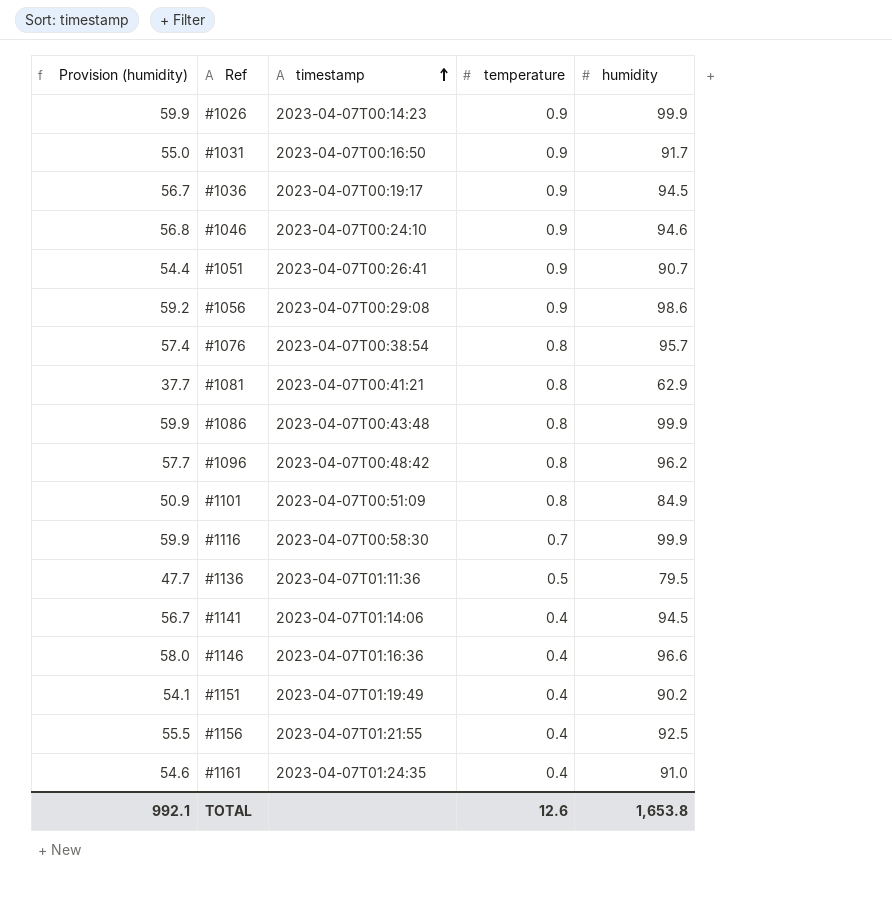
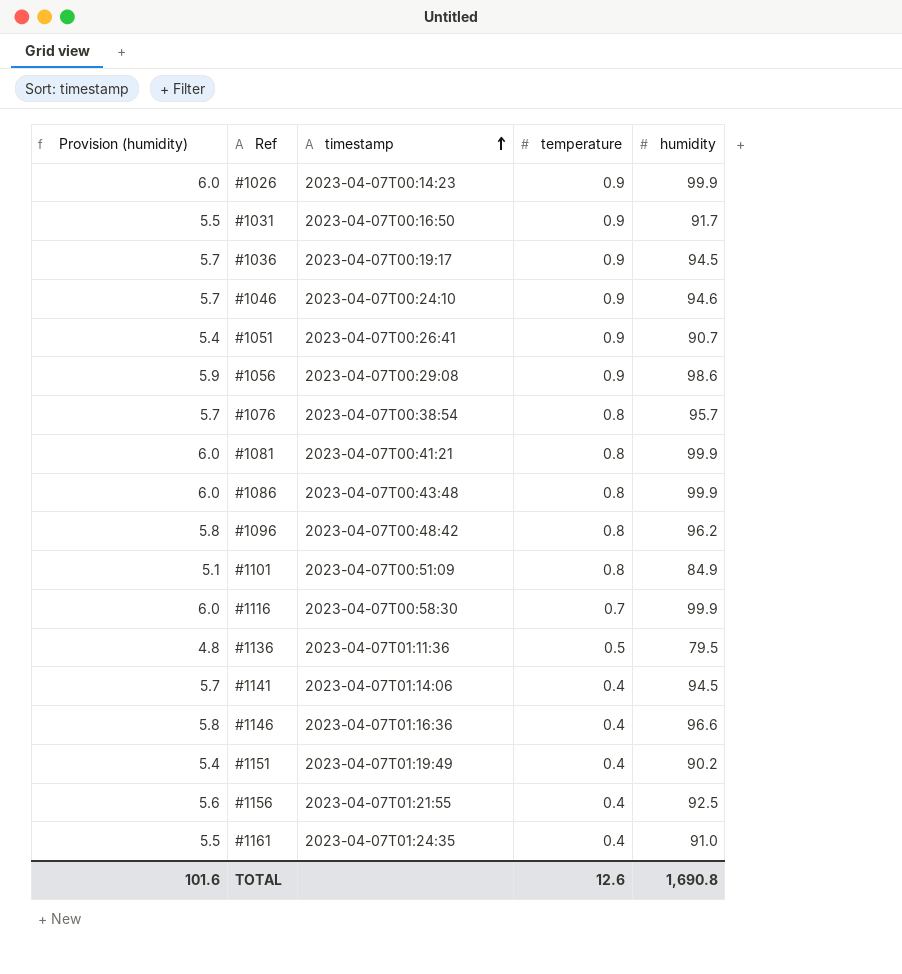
column Provision (humidity) | formula: [humidity] * 0.6 -> [humidity] * 0.06
#1081 | humidity: 62.9 -> 99.9
TOTAL | Provision (humidity): 992.1 -> 101.6
TOTAL | humidity: 1,653.8 -> 1,690.8

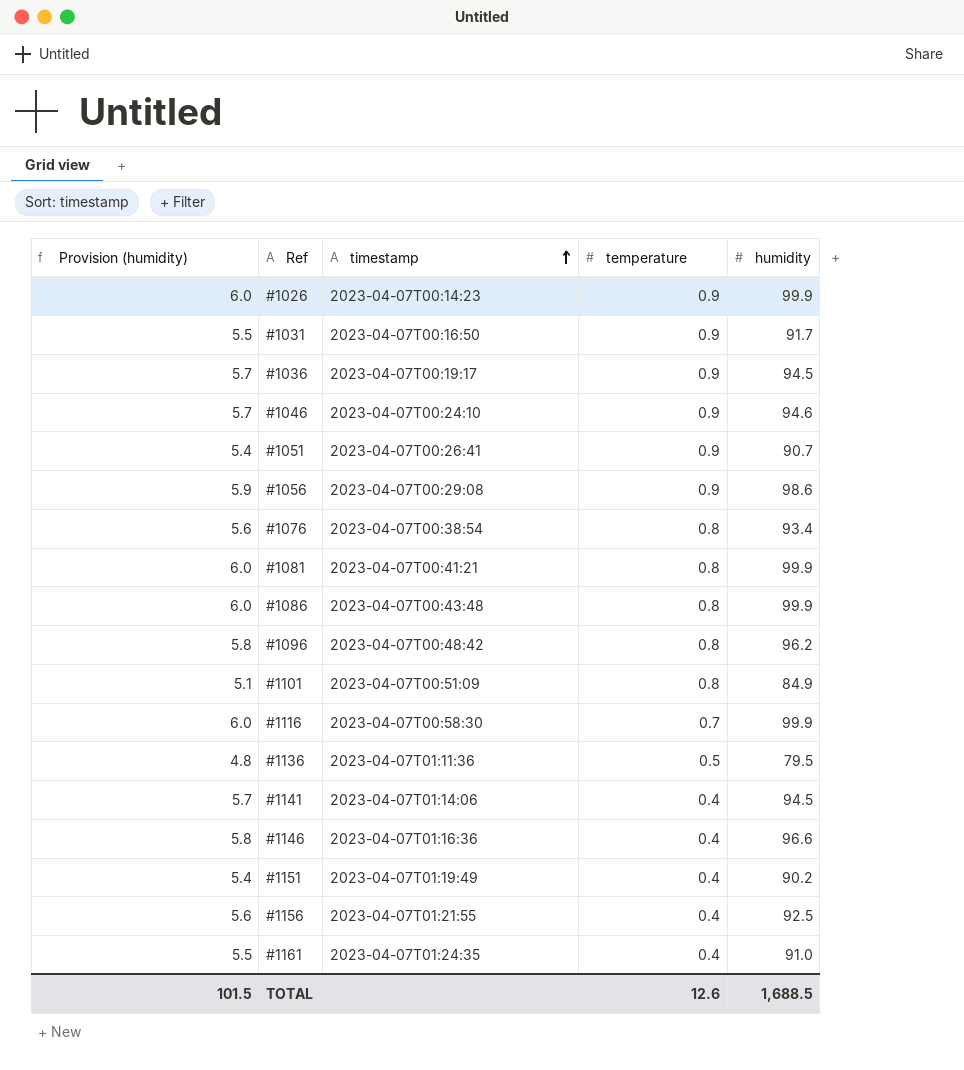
#1076 | Provision (humidity): 5.7 -> 5.6
#1076 | humidity: 95.7 -> 93.4
TOTAL | Provision (humidity): 101.6 -> 101.5
TOTAL | humidity: 1,690.8 -> 1,688.5

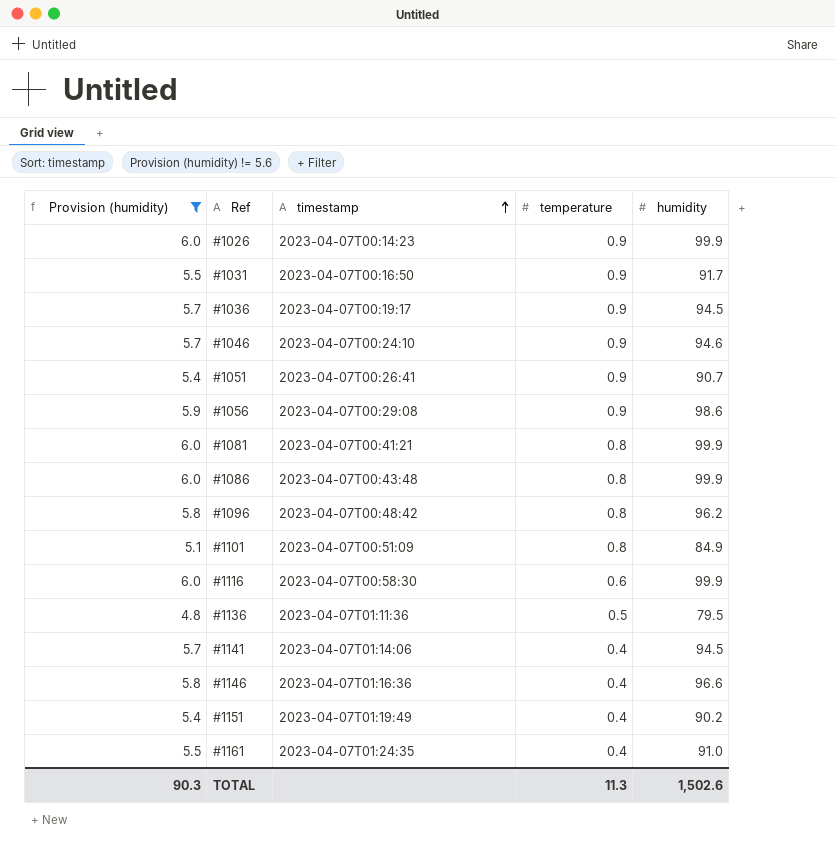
filter: none -> Provision (humidity) != 5.6
#1116 | temperature: 0.7 -> 0.6
TOTAL | Provision (humidity): 101.5 -> 90.3
TOTAL | temperature: 12.6 -> 11.3
TOTAL | humidity: 1,688.5 -> 1,502.6

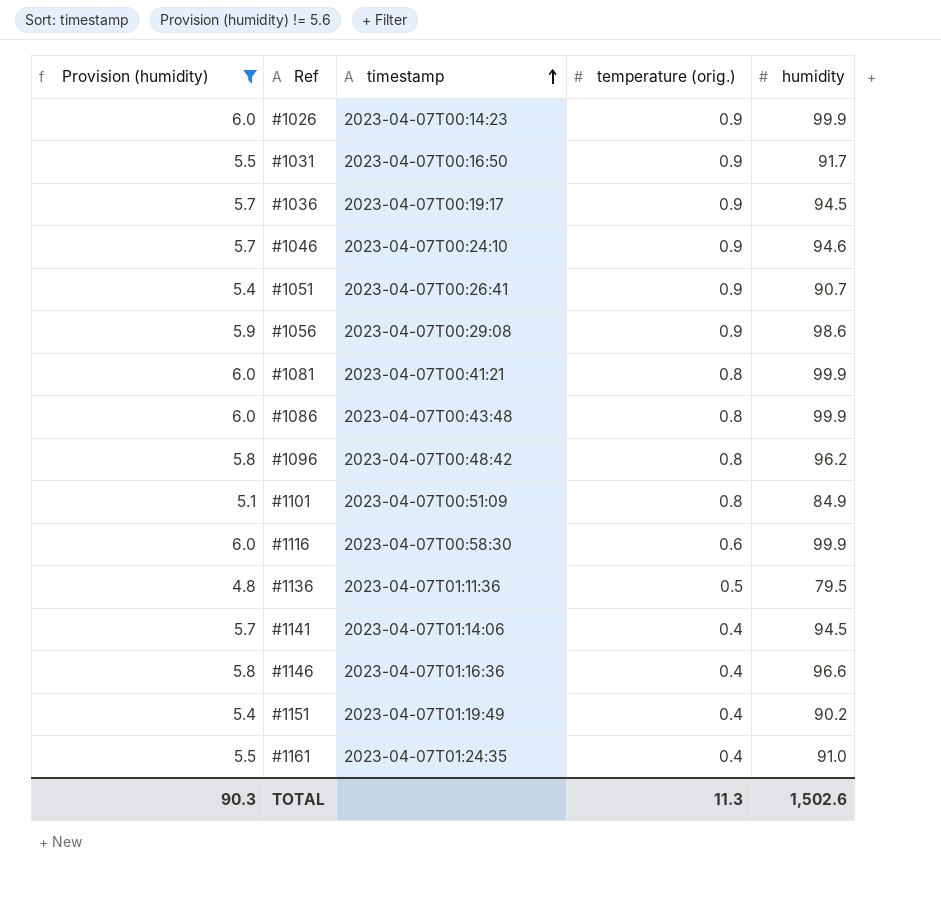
column name: temperature -> temperature (orig.)

